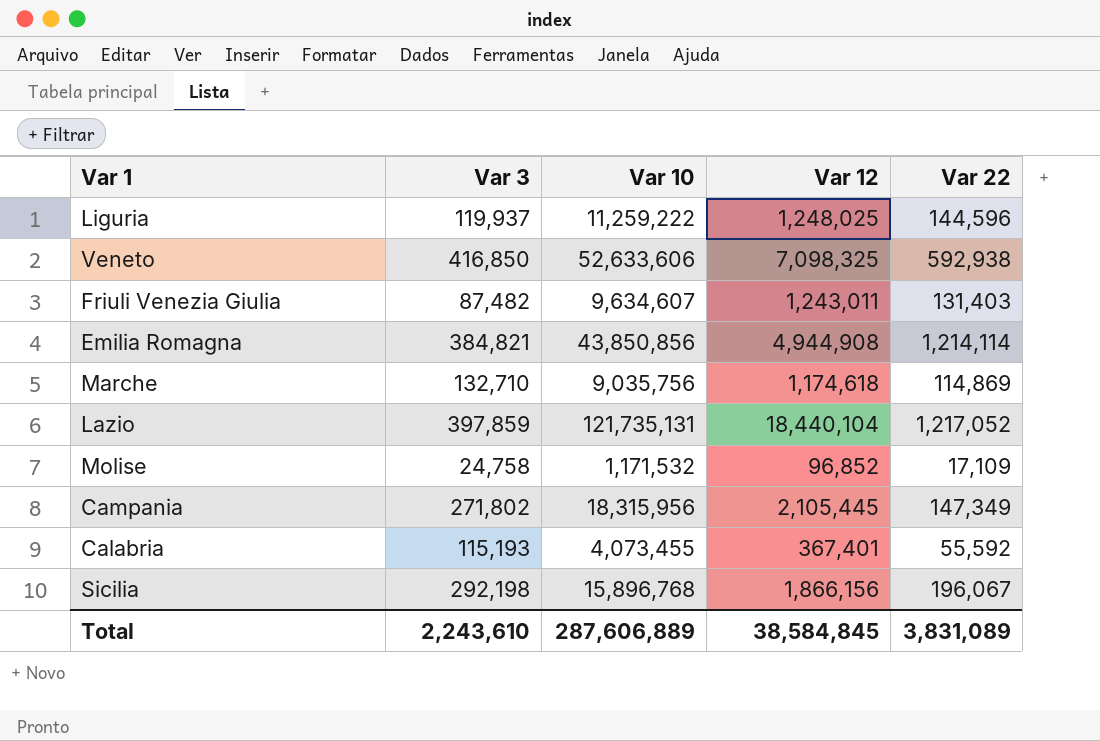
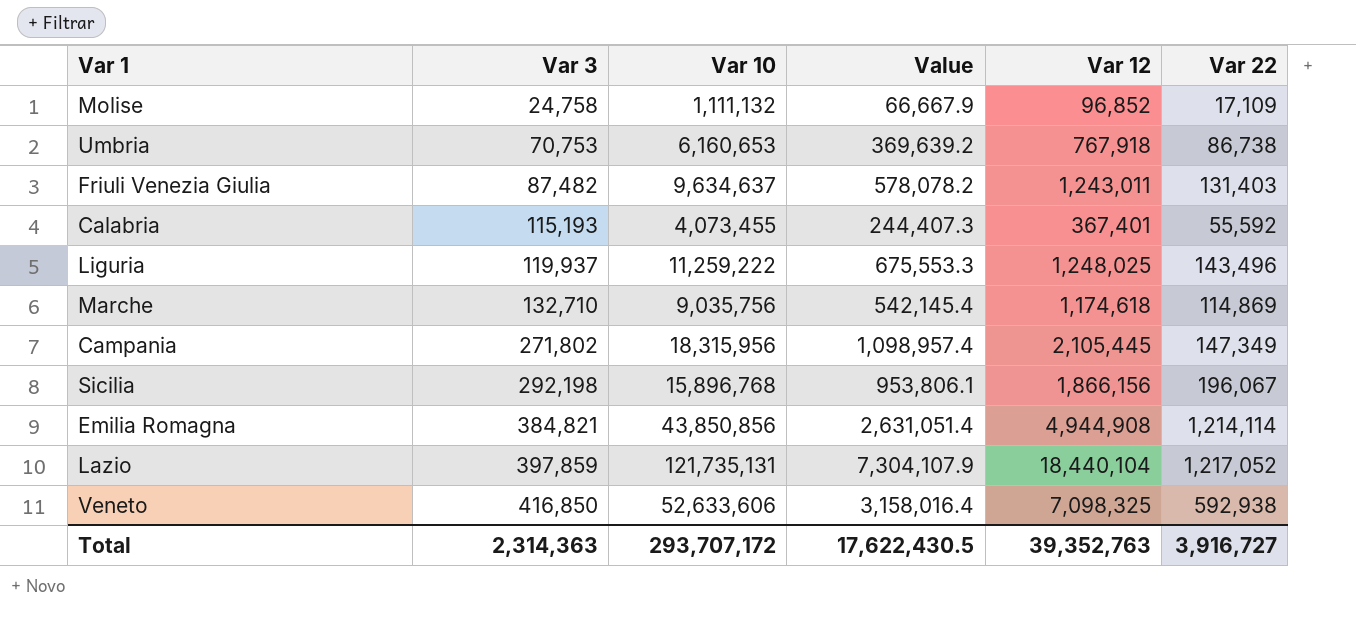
row order: none -> Var 3 ascending
column Value | formula: none -> [Var 10] * 0.06
Molise | Var 10: 1,171,532 -> 1,111,132
row Umbria: none -> 70,753 | 6,160,653 | 369,639.2 | 767,918 | 86,738
Friuli Venezia Giulia | Var 10: 9,634,607 -> 9,634,637
Liguria | Var 22: 144,596 -> 143,496
Total | Var 3: 2,243,610 -> 2,314,363
Total | Var 10: 287,606,889 -> 293,707,172
Total | Var 12: 38,584,845 -> 39,352,763
Total | Var 22: 3,831,089 -> 3,916,727

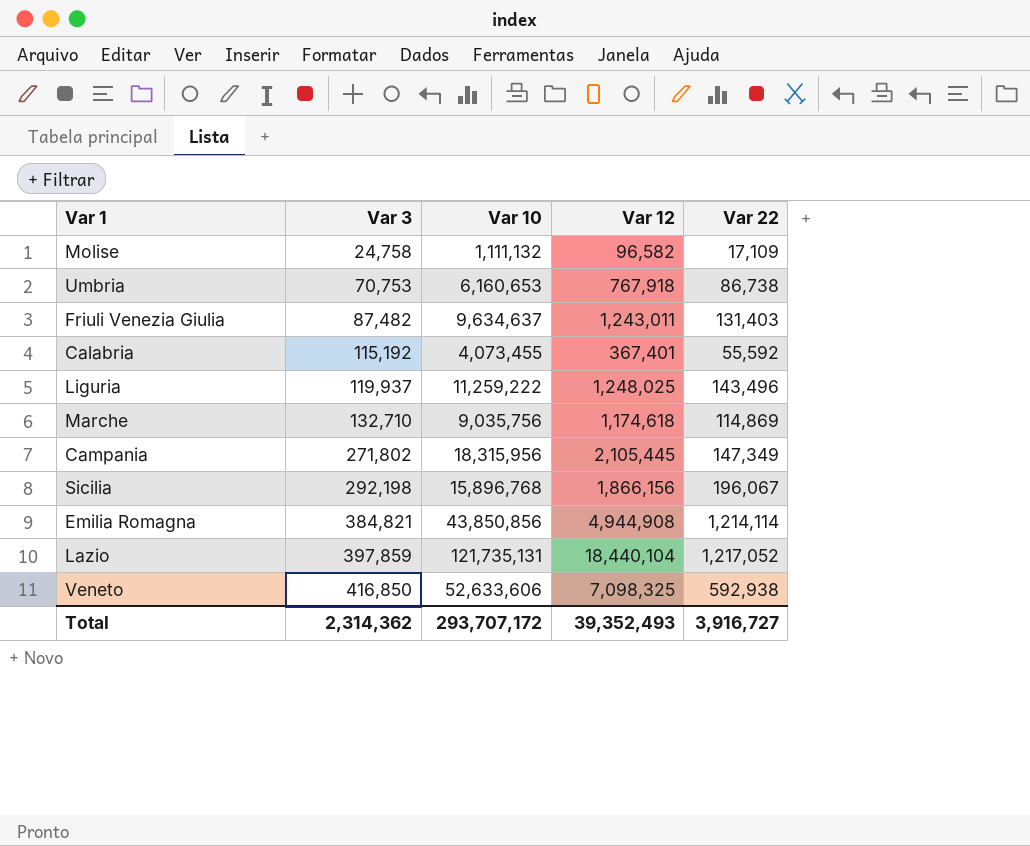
column Value | formula: [Var 10] * 0.06 -> none
Molise | Var 12: 96,852 -> 96,582
Calabria | Var 3: 115,193 -> 115,192
Total | Var 3: 2,314,363 -> 2,314,362
Total | Var 12: 39,352,763 -> 39,352,493

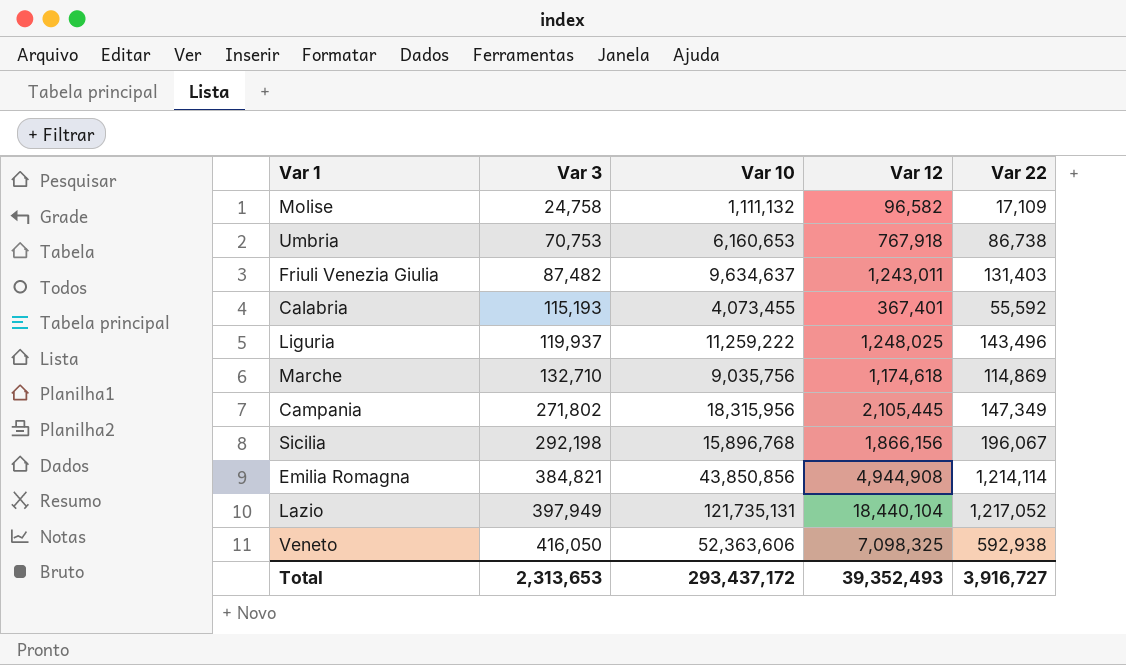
Calabria | Var 3: 115,192 -> 115,193
Lazio | Var 3: 397,859 -> 397,949
Veneto | Var 3: 416,850 -> 416,050
Veneto | Var 10: 52,633,606 -> 52,363,606
Total | Var 3: 2,314,362 -> 2,313,653
Total | Var 10: 293,707,172 -> 293,437,172

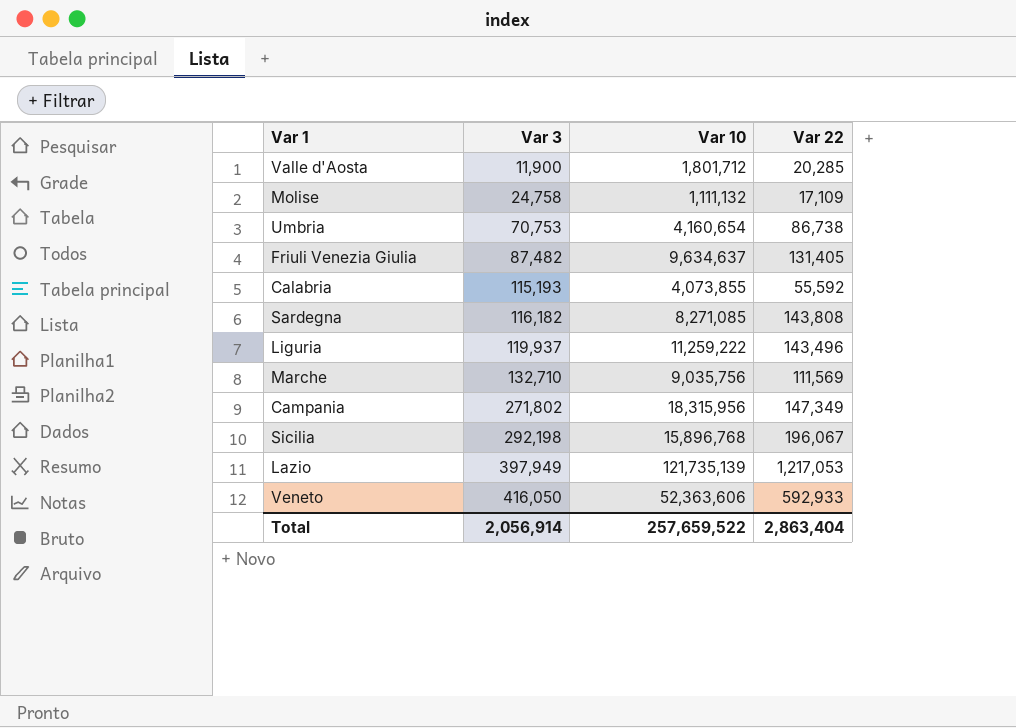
column Var 12 | position: 4 -> none
row Emilia Romagna: 384,821 | 43,850,856 | 4,944,908 | 1,214,114 -> none
row Valle d'Aosta: none -> 11,900 | 1,801,712 | 20,285
Umbria | Var 10: 6,160,653 -> 4,160,654
Friuli Venezia Giulia | Var 22: 131,403 -> 131,405
Calabria | Var 10: 4,073,455 -> 4,073,855
row Sardegna: none -> 116,182 | 8,271,085 | 143,808
Marche | Var 22: 114,869 -> 111,569
Lazio | Var 10: 121,735,131 -> 121,735,139
Lazio | Var 22: 1,217,052 -> 1,217,053
Veneto | Var 22: 592,938 -> 592,933
Total | Var 3: 2,313,653 -> 2,056,914
Total | Var 10: 293,437,172 -> 257,659,522
Total | Var 22: 3,916,727 -> 2,863,404

